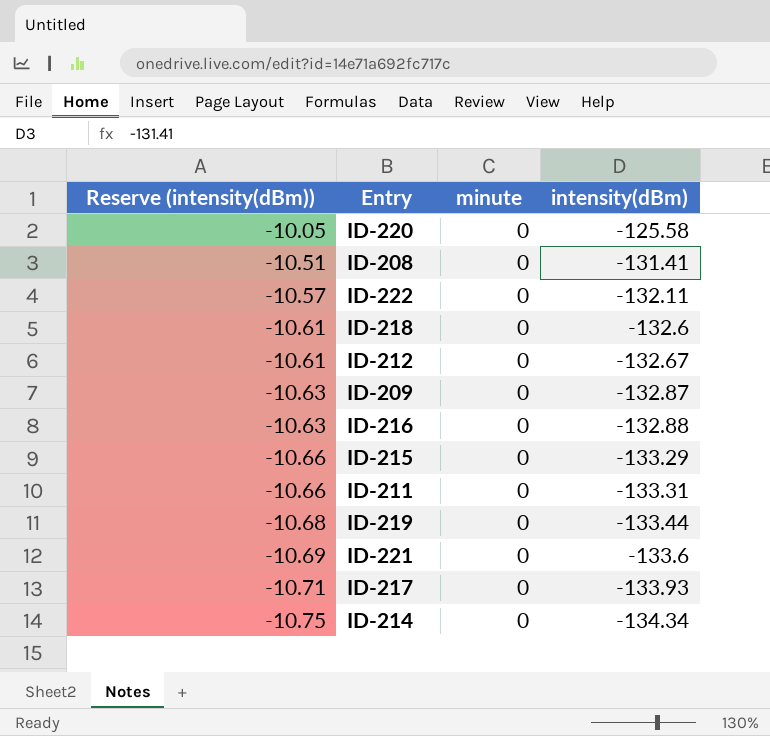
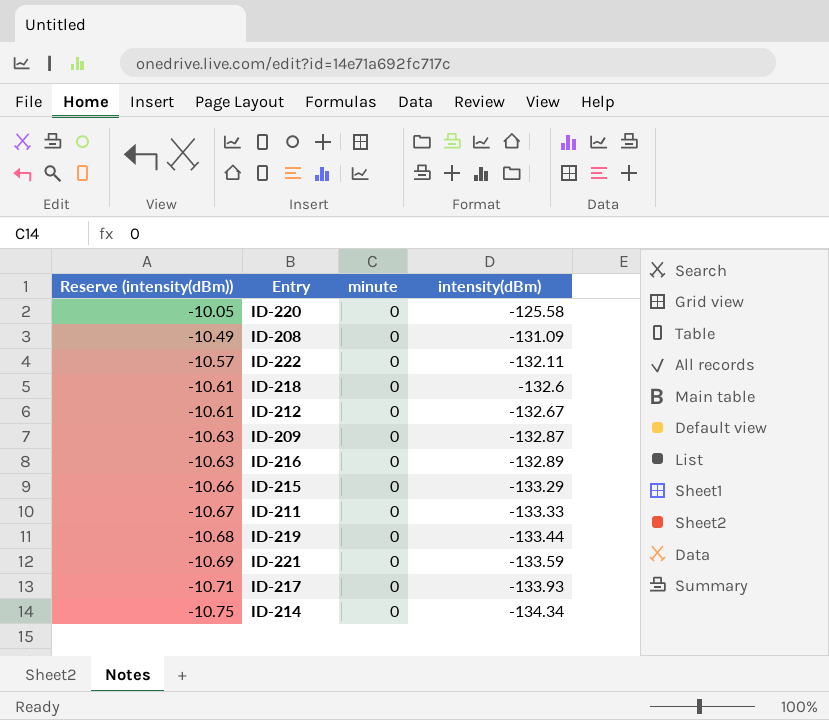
ID-208 | Reserve (intensity(dBm)): -10.51 -> -10.49
ID-208 | intensity(dBm): -131.41 -> -131.09
ID-216 | intensity(dBm): -132.88 -> -132.89
ID-211 | Reserve (intensity(dBm)): -10.66 -> -10.67
ID-211 | intensity(dBm): -133.31 -> -133.33
ID-221 | intensity(dBm): -133.6 -> -133.59

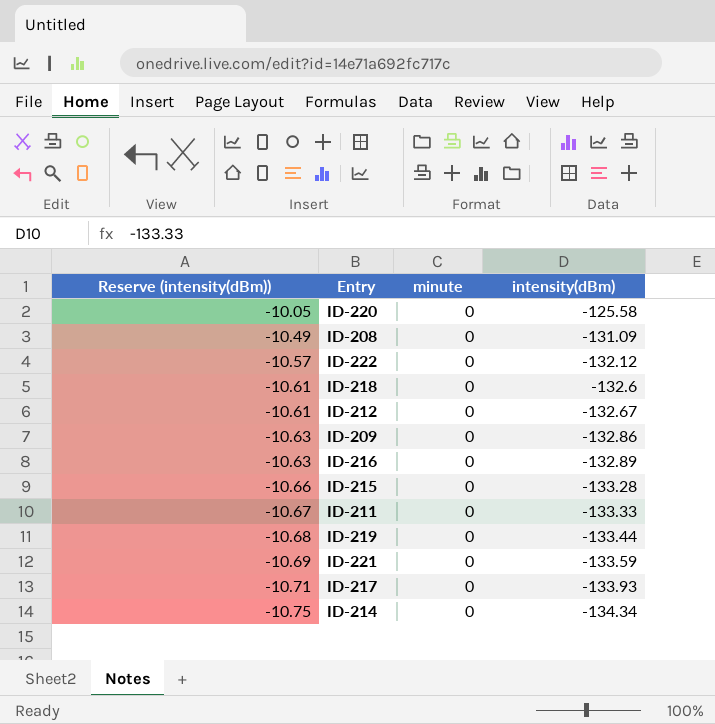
ID-222 | intensity(dBm): -132.11 -> -132.12
ID-209 | intensity(dBm): -132.87 -> -132.86
ID-215 | intensity(dBm): -133.29 -> -133.28

